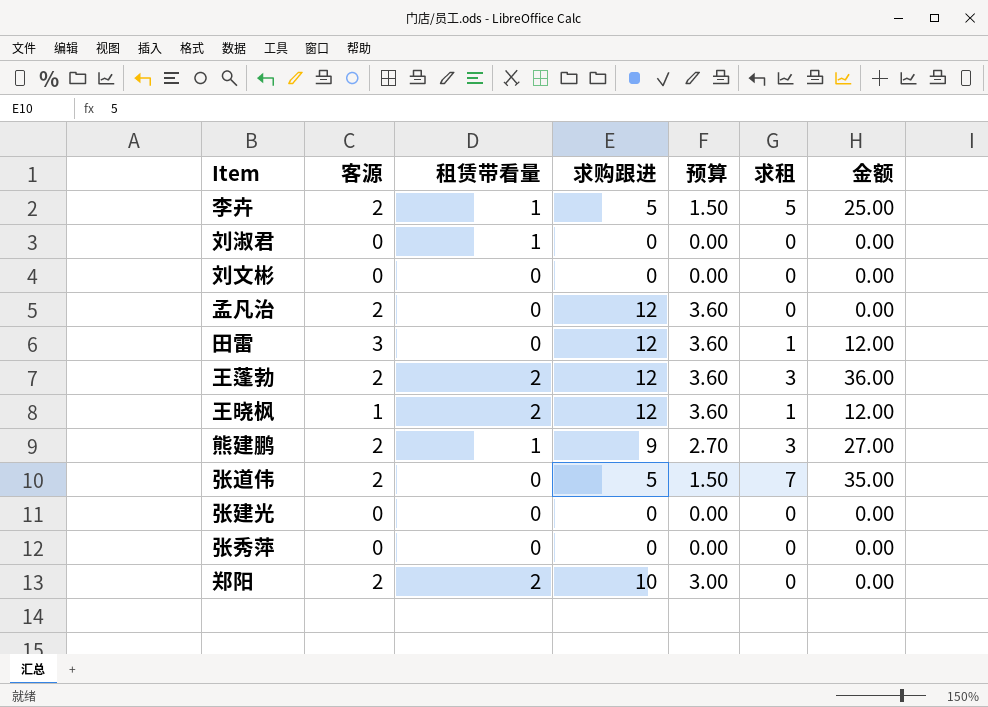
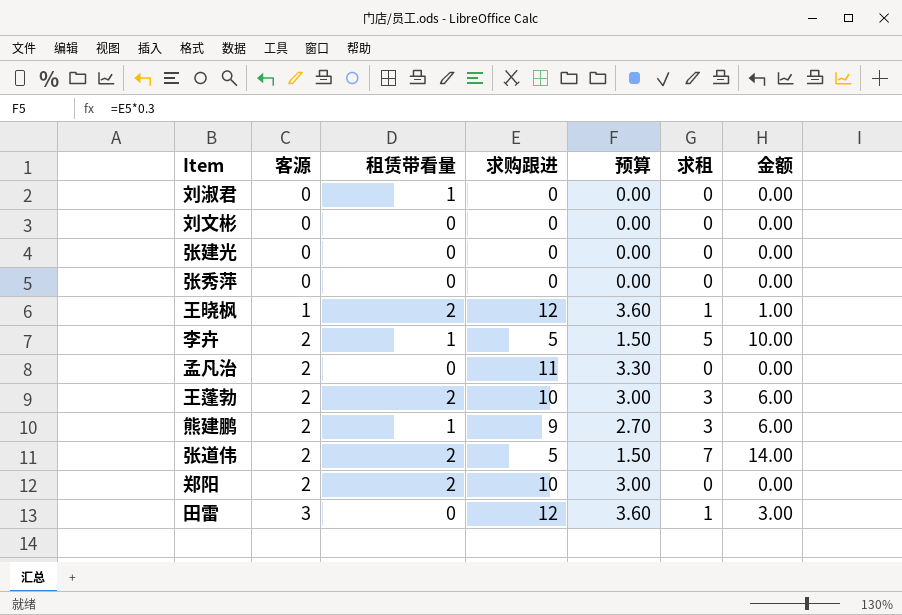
row order: none -> 客源 ascending
column 金额 | formula: [求购跟进] * [求租] -> [客源] * [求租]
孟凡治 | 求购跟进: 12 -> 11
孟凡治 | 预算: 3.60 -> 3.30
王蓬勃 | 求购跟进: 12 -> 10
王蓬勃 | 预算: 3.60 -> 3.00
张道伟 | 租赁带看量: 0 -> 2

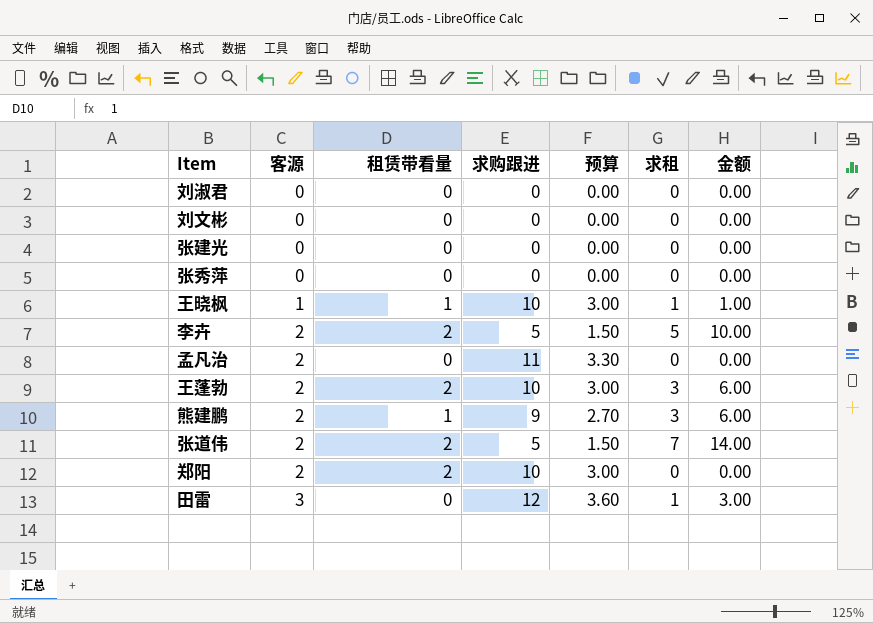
刘淑君 | 租赁带看量: 1 -> 0
王晓枫 | 租赁带看量: 2 -> 1
王晓枫 | 求购跟进: 12 -> 10
王晓枫 | 预算: 3.60 -> 3.00
李卉 | 租赁带看量: 1 -> 2

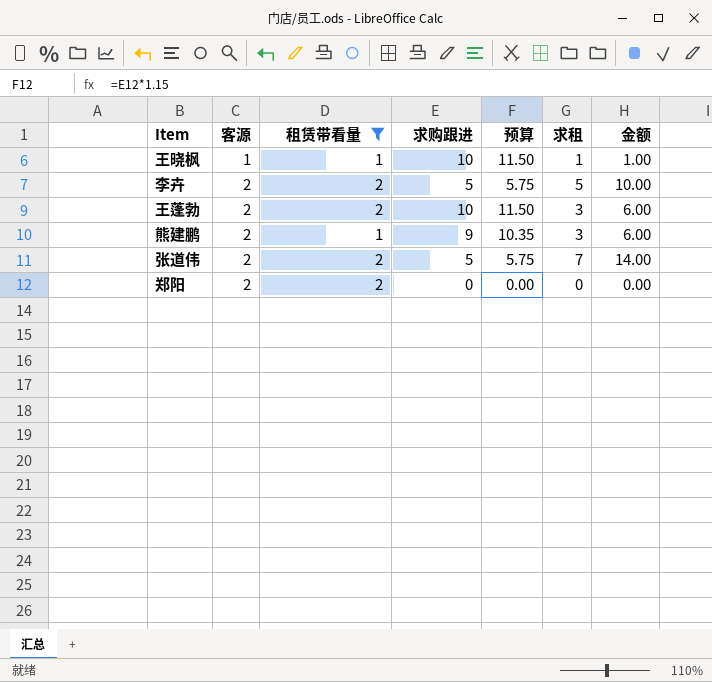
filter: none -> 租赁带看量 != 0
column 预算 | formula: [求购跟进] * 0.3 -> [求购跟进] * 1.15
郑阳 | 求购跟进: 10 -> 0

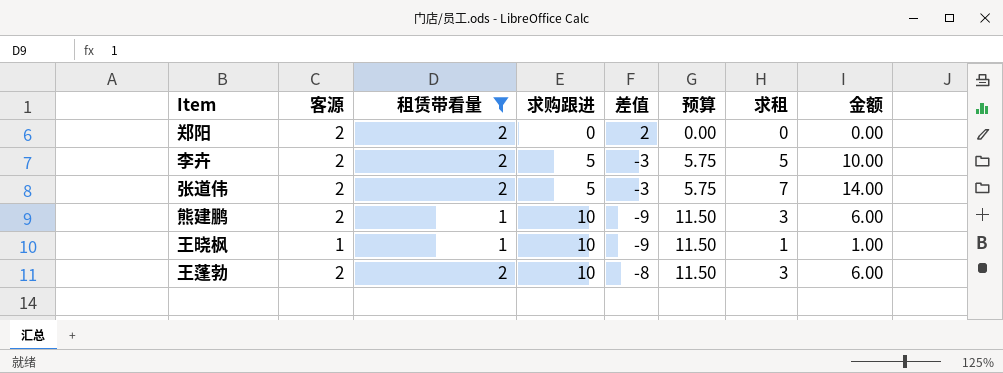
row order: 客源 ascending -> 求购跟进 ascending
column 差值 | formula: none -> [租赁带看量] - [求购跟进]
熊建鹏 | 求购跟进: 9 -> 10
熊建鹏 | 预算: 10.35 -> 11.50

